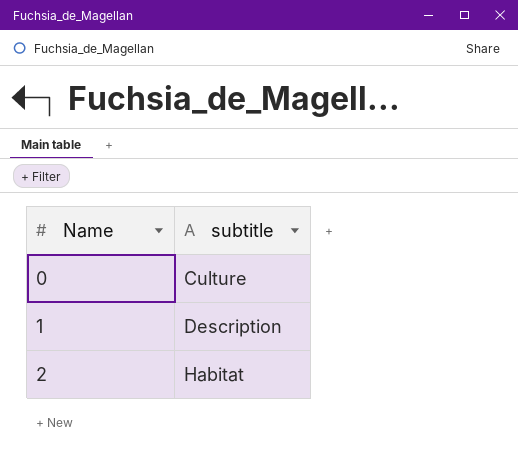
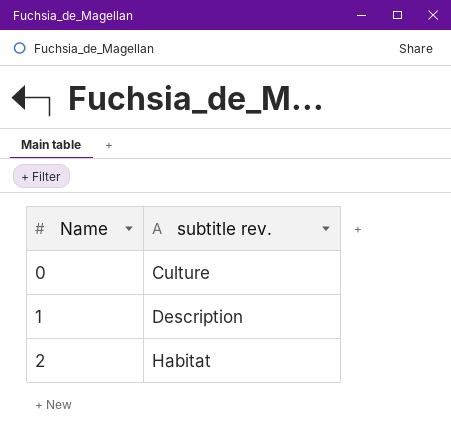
column name: subtitle -> subtitle rev.

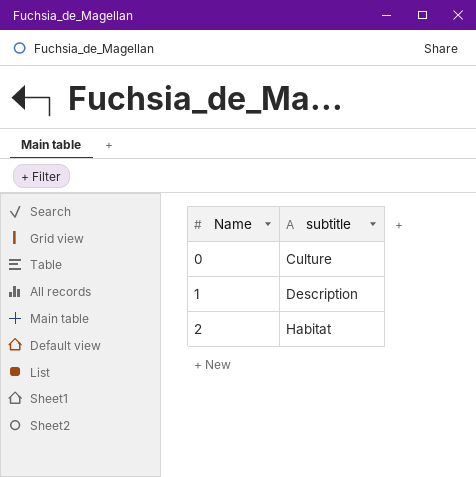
column name: subtitle rev. -> subtitle

